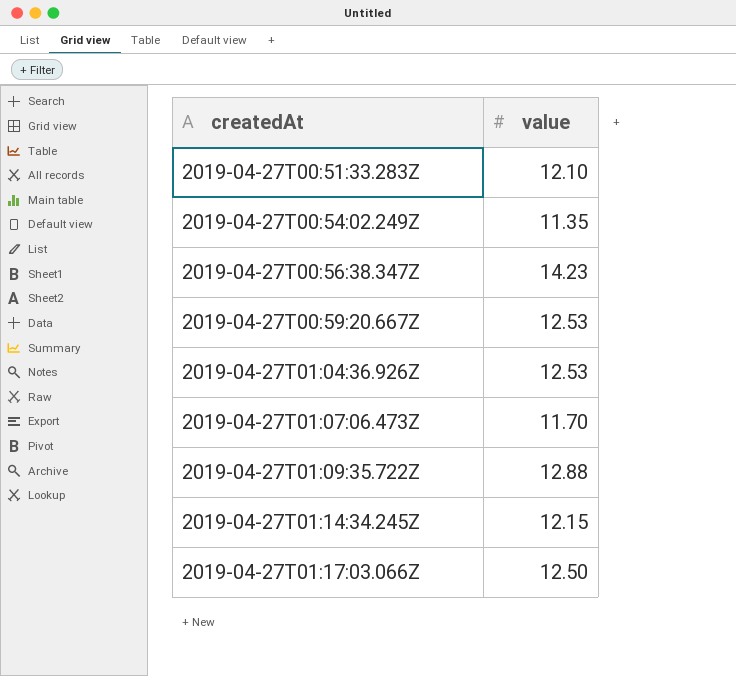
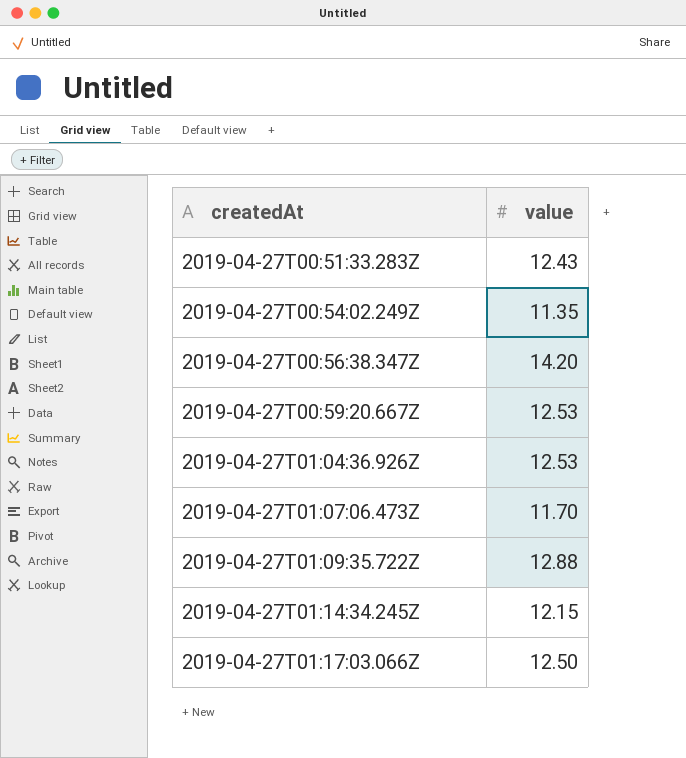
2019-04-27T00:51:33.283Z | value: 12.10 -> 12.43
2019-04-27T00:56:38.347Z | value: 14.23 -> 14.20

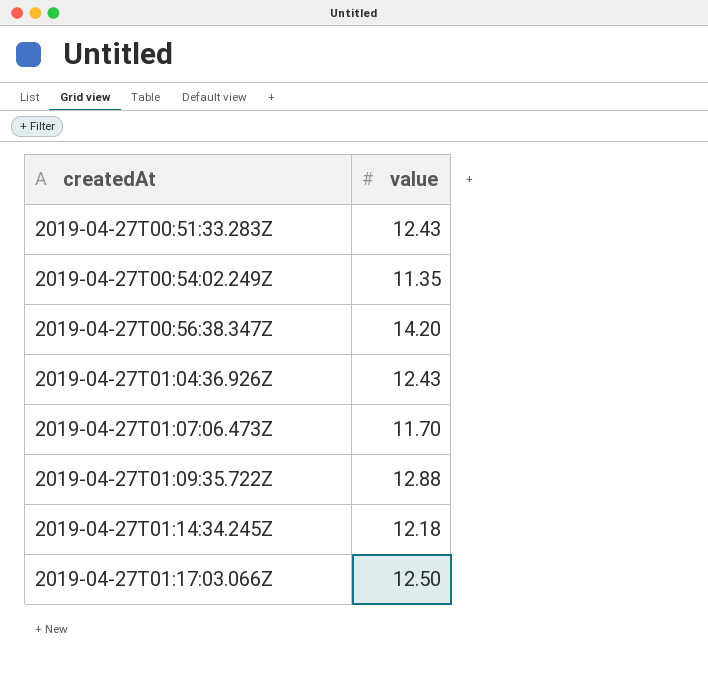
row 2019-04-27T00:59:20.667Z: 12.53 -> none
2019-04-27T01:04:36.926Z | value: 12.53 -> 12.43
2019-04-27T01:14:34.245Z | value: 12.15 -> 12.18

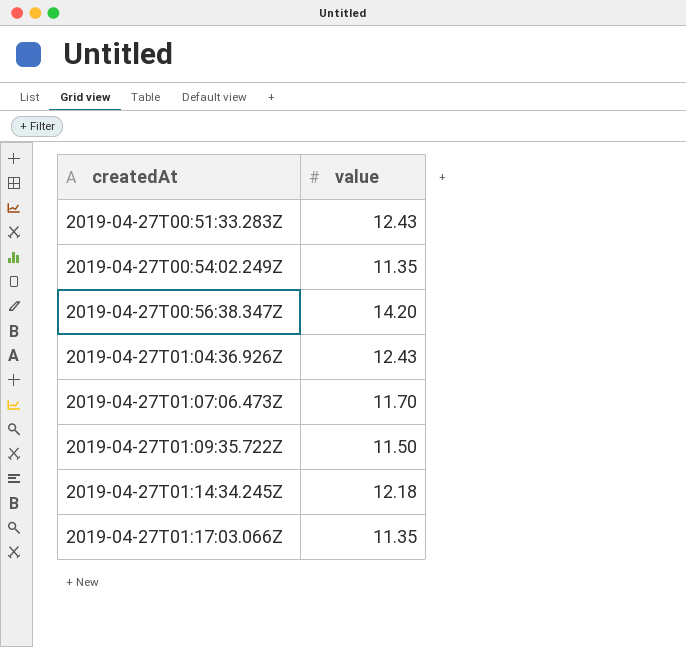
2019-04-27T01:09:35.722Z | value: 12.88 -> 11.50
2019-04-27T01:17:03.066Z | value: 12.50 -> 11.35

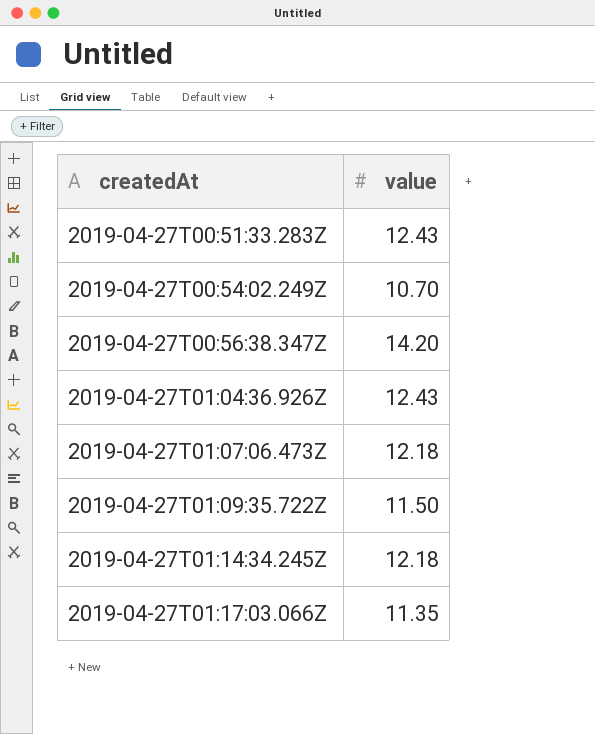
2019-04-27T00:54:02.249Z | value: 11.35 -> 10.70
2019-04-27T01:07:06.473Z | value: 11.70 -> 12.18

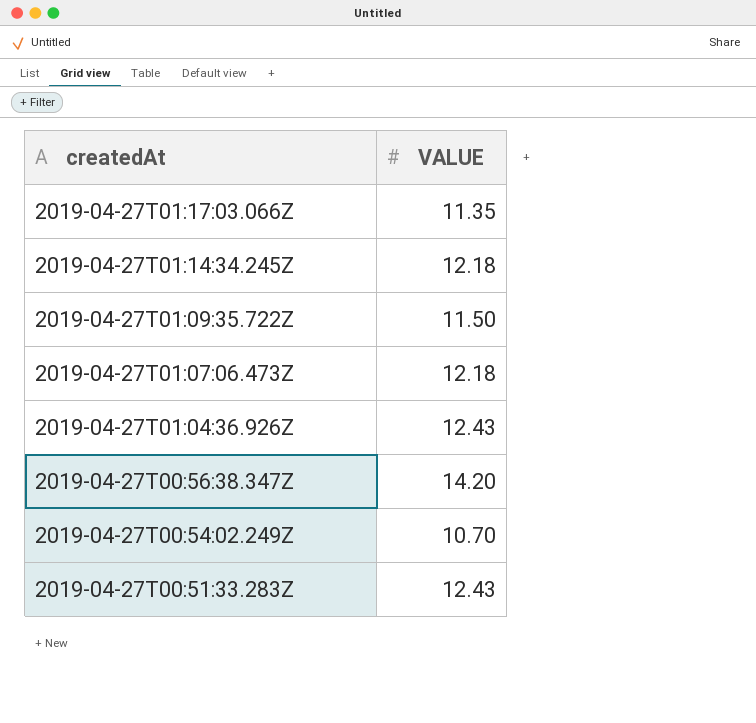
row order: createdAt ascending -> createdAt descending
column name: value -> VALUE

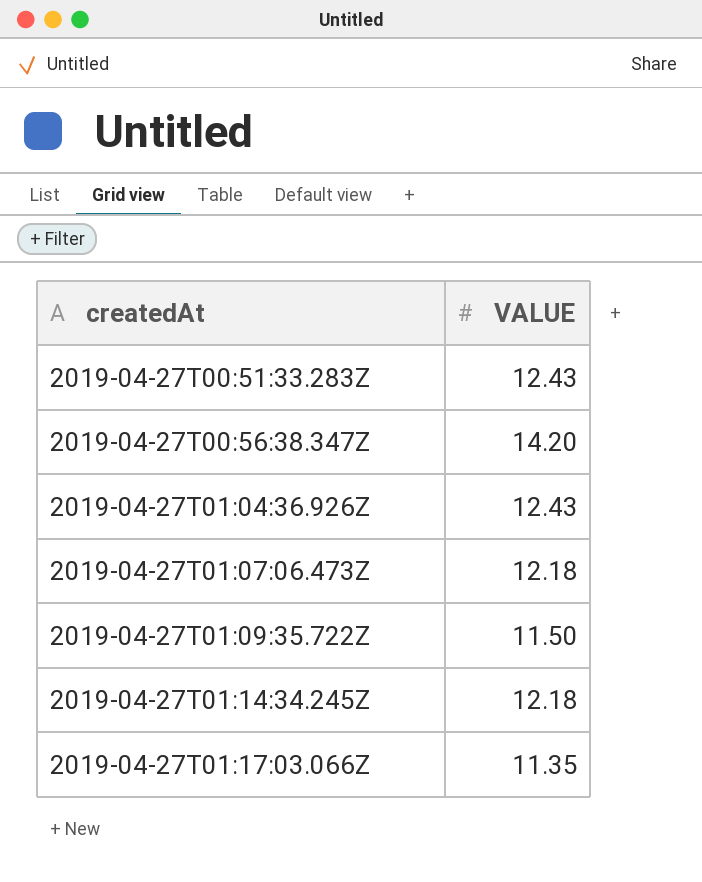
row order: createdAt descending -> createdAt ascending
row 2019-04-27T00:54:02.249Z: 10.70 -> none

